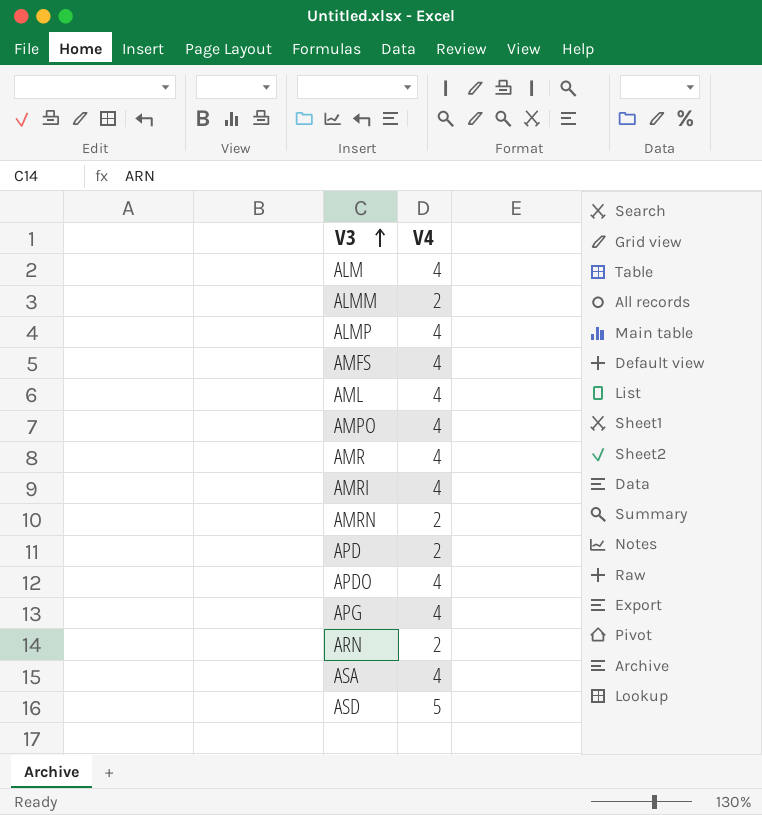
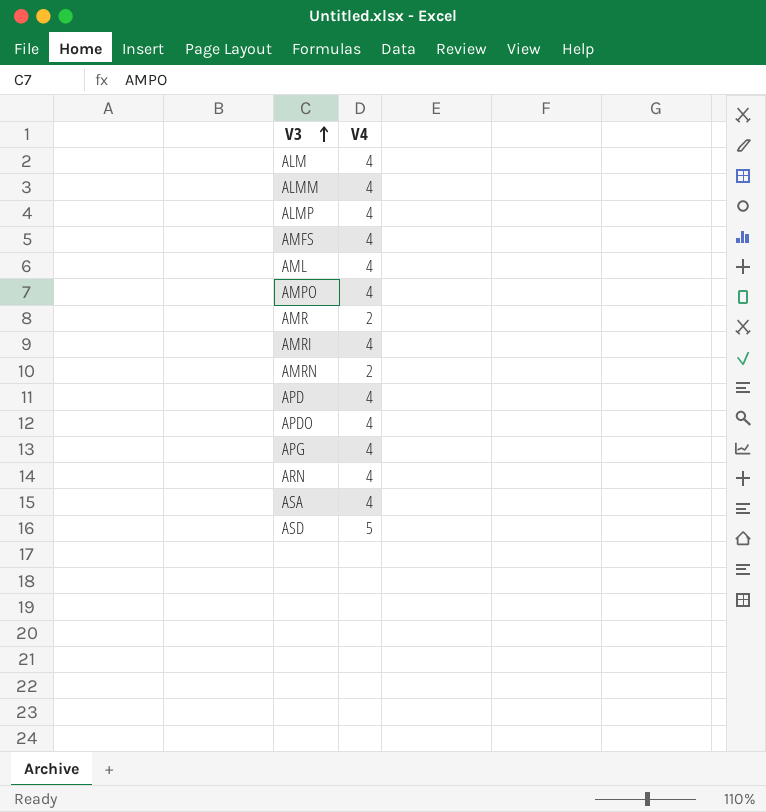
ALMM | V4: 2 -> 4
AMR | V4: 4 -> 2
APD | V4: 2 -> 4
ARN | V4: 2 -> 4

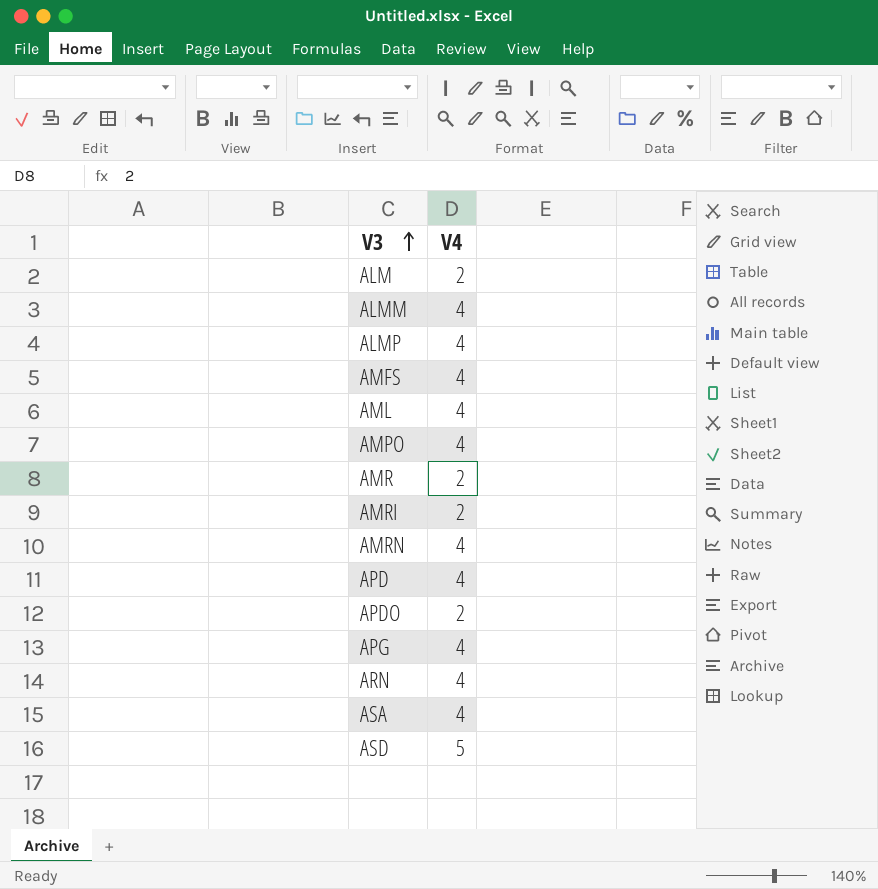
ALM | V4: 4 -> 2
AMRI | V4: 4 -> 2
AMRN | V4: 2 -> 4
APDO | V4: 4 -> 2

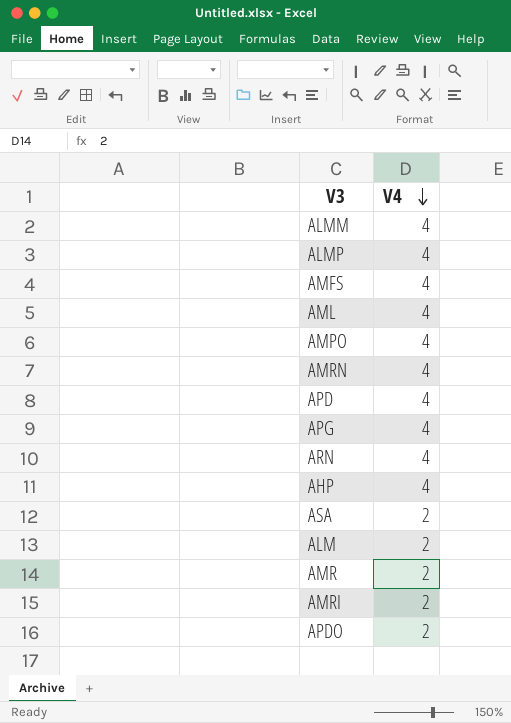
row order: V3 ascending -> V4 descending
row ASD: 5 -> none
row AHP: none -> 4
ASA | V4: 4 -> 2

